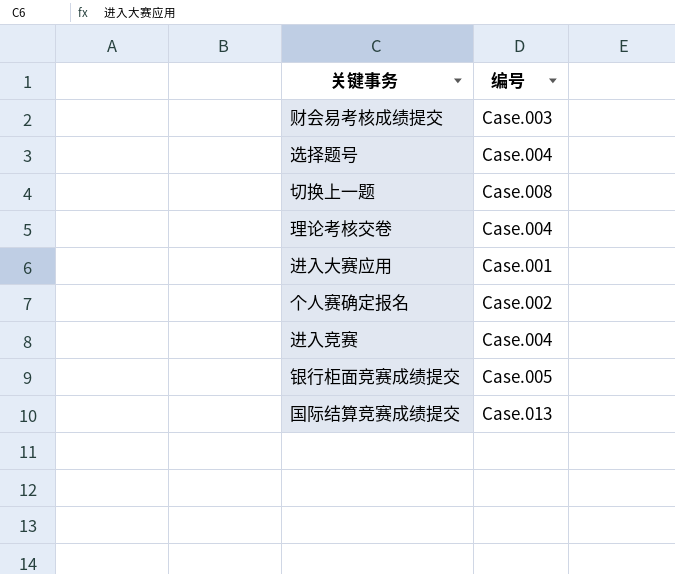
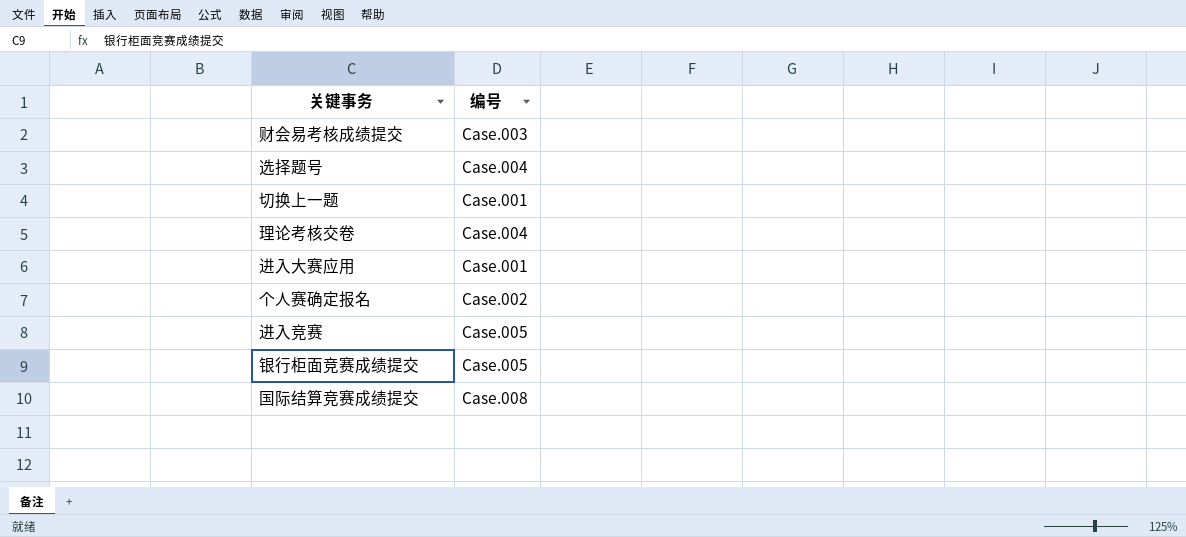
切换上一题 | 编号: Case.008 -> Case.001
进入竞赛 | 编号: Case.004 -> Case.005
国际结算竞赛成绩提交 | 编号: Case.013 -> Case.008

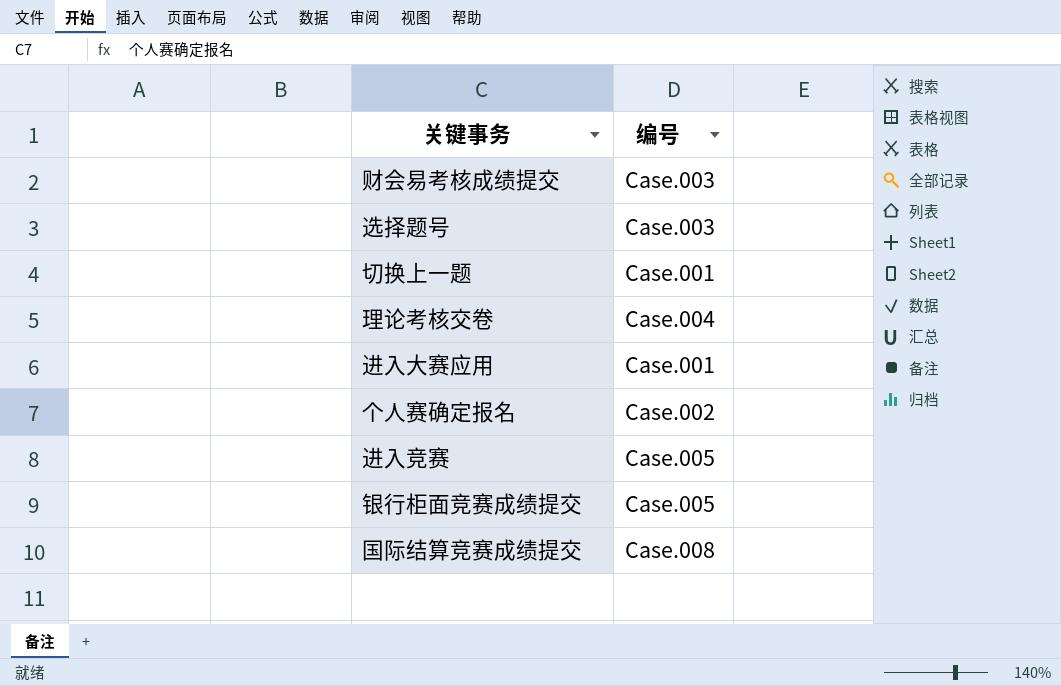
选择题号 | 编号: Case.004 -> Case.003

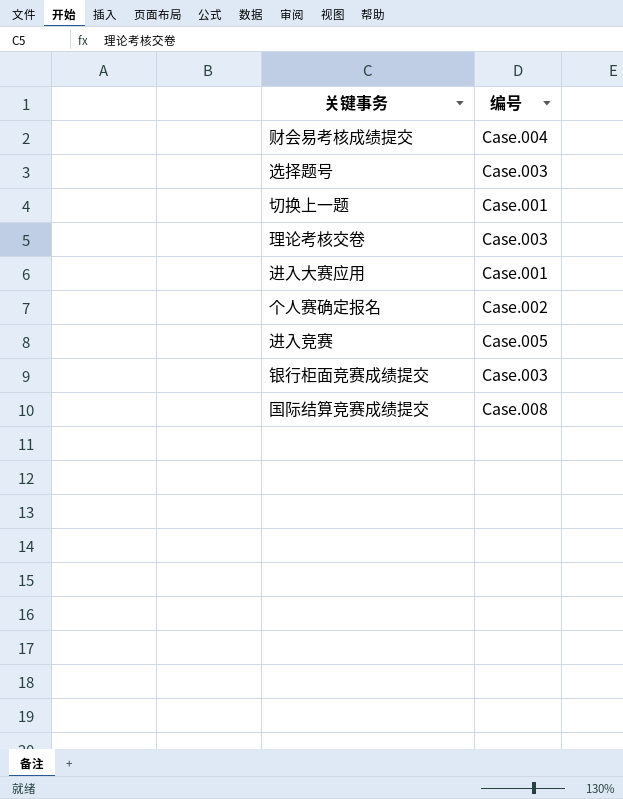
财会易考核成绩提交 | 编号: Case.003 -> Case.004
理论考核交卷 | 编号: Case.004 -> Case.003
银行柜面竞赛成绩提交 | 编号: Case.005 -> Case.003

